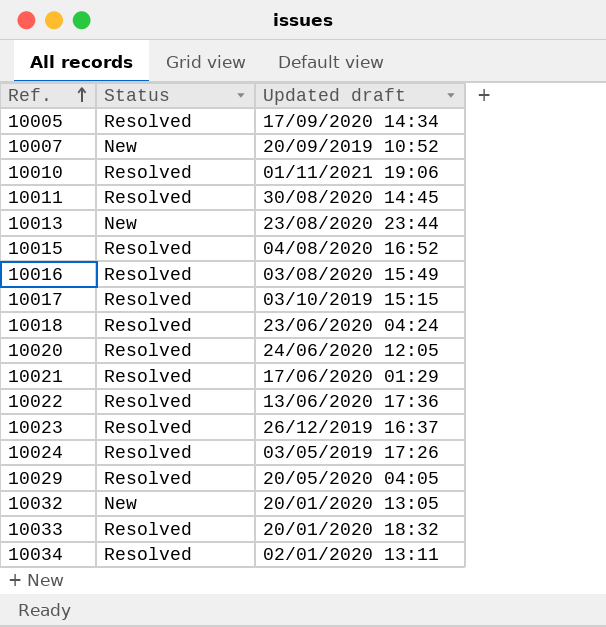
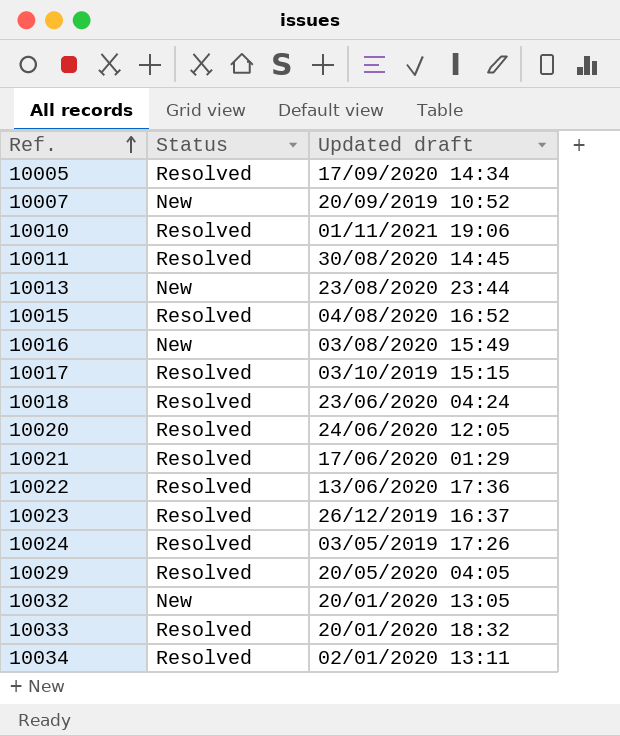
10016 | Status: Resolved -> New

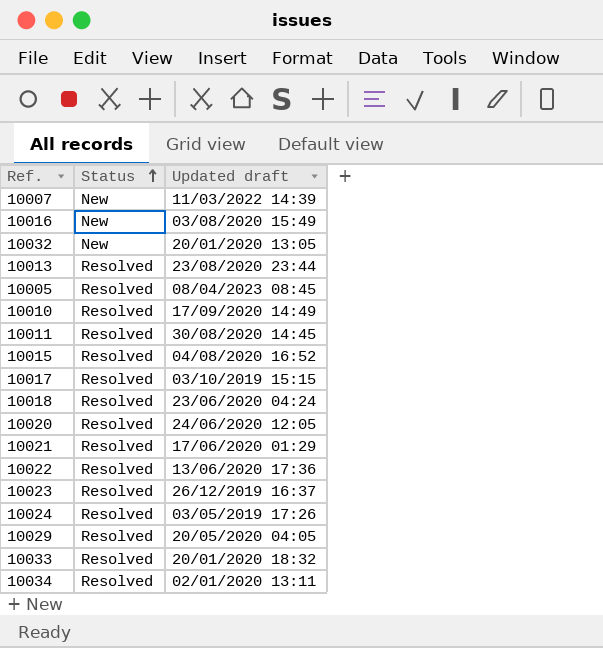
row order: Ref. ascending -> Status ascending
10007 | Updated draft: 20/09/2019 10:52 -> 11/03/2022 14:39
10013 | Status: New -> Resolved
10005 | Updated draft: 17/09/2020 14:34 -> 08/04/2023 08:45
10010 | Updated draft: 01/11/2021 19:06 -> 17/09/2020 14:49

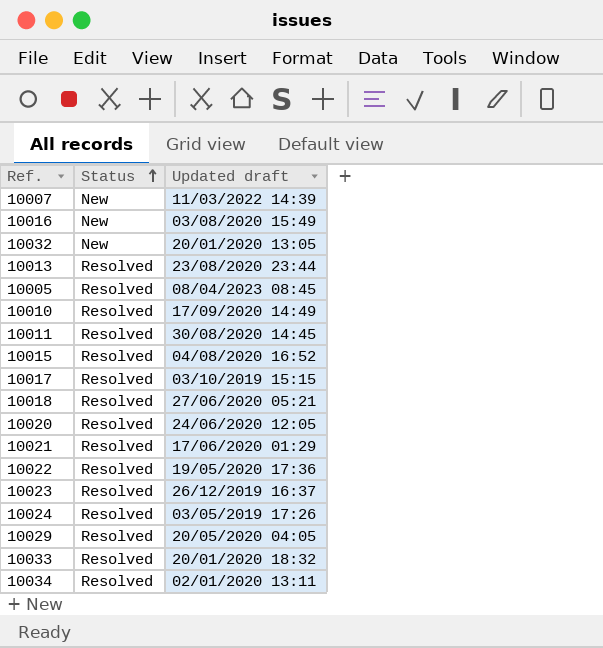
10018 | Updated draft: 23/06/2020 04:24 -> 27/06/2020 05:21
10022 | Updated draft: 13/06/2020 17:36 -> 19/05/2020 17:36

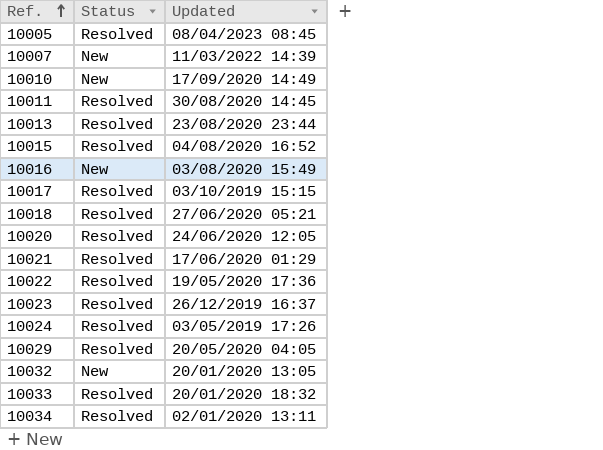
row order: Status ascending -> Ref. ascending
column name: Updated draft -> Updated
10010 | Status: Resolved -> New

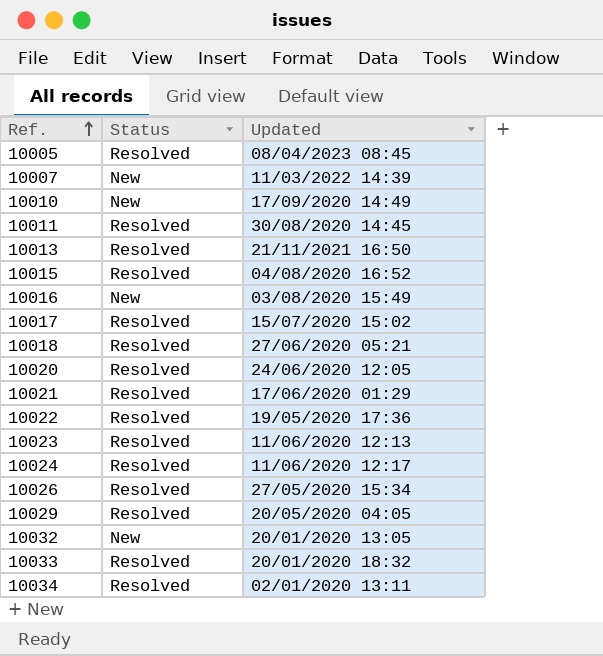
10013 | Updated: 23/08/2020 23:44 -> 21/11/2021 16:50
10017 | Updated: 03/10/2019 15:15 -> 15/07/2020 15:02
10023 | Updated: 26/12/2019 16:37 -> 11/06/2020 12:13
10024 | Updated: 03/05/2019 17:26 -> 11/06/2020 12:17
row 10026: none -> Resolved | 27/05/2020 15:34

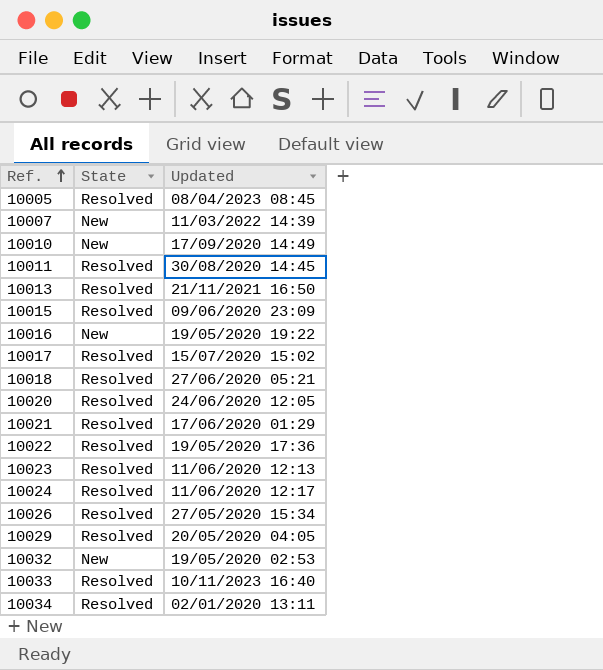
column name: Status -> State
10015 | Updated: 04/08/2020 16:52 -> 09/06/2020 23:09
10016 | Updated: 03/08/2020 15:49 -> 19/05/2020 19:22
10032 | Updated: 20/01/2020 13:05 -> 19/05/2020 02:53
10033 | Updated: 20/01/2020 18:32 -> 10/11/2023 16:40

